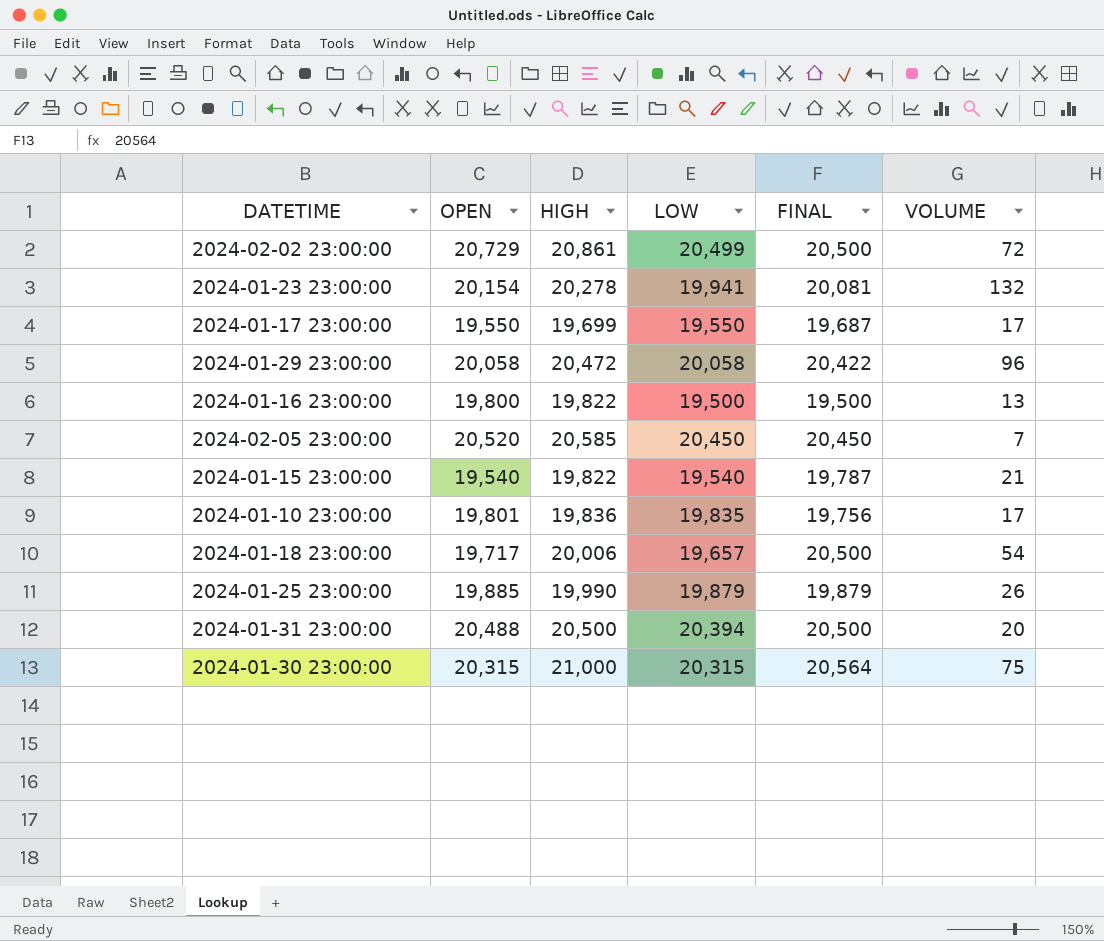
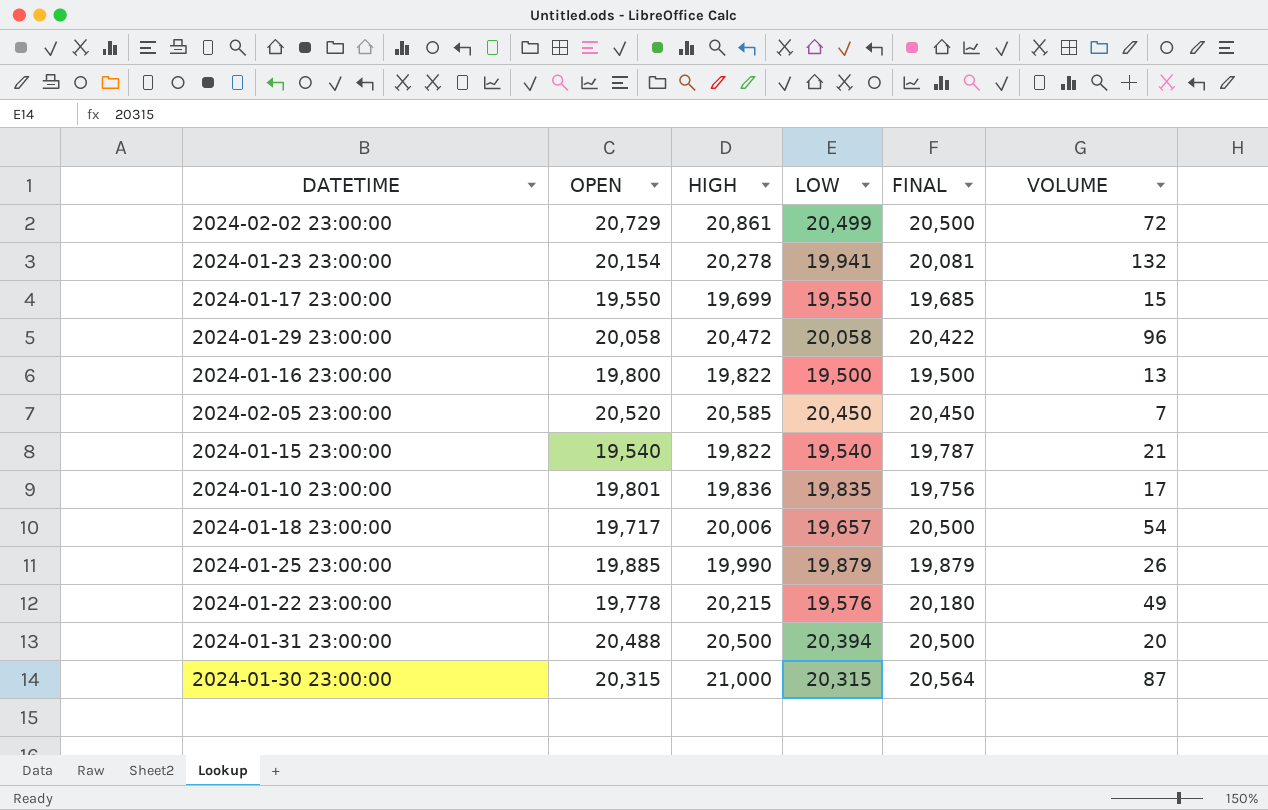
2024-01-17 23:00:00 | FINAL: 19,687 -> 19,685
2024-01-17 23:00:00 | VOLUME: 17 -> 15
row 2024-01-22 23:00:00: none -> 19,778 | 20,215 | 19,576 | 20,180 | 49
2024-01-30 23:00:00 | VOLUME: 75 -> 87

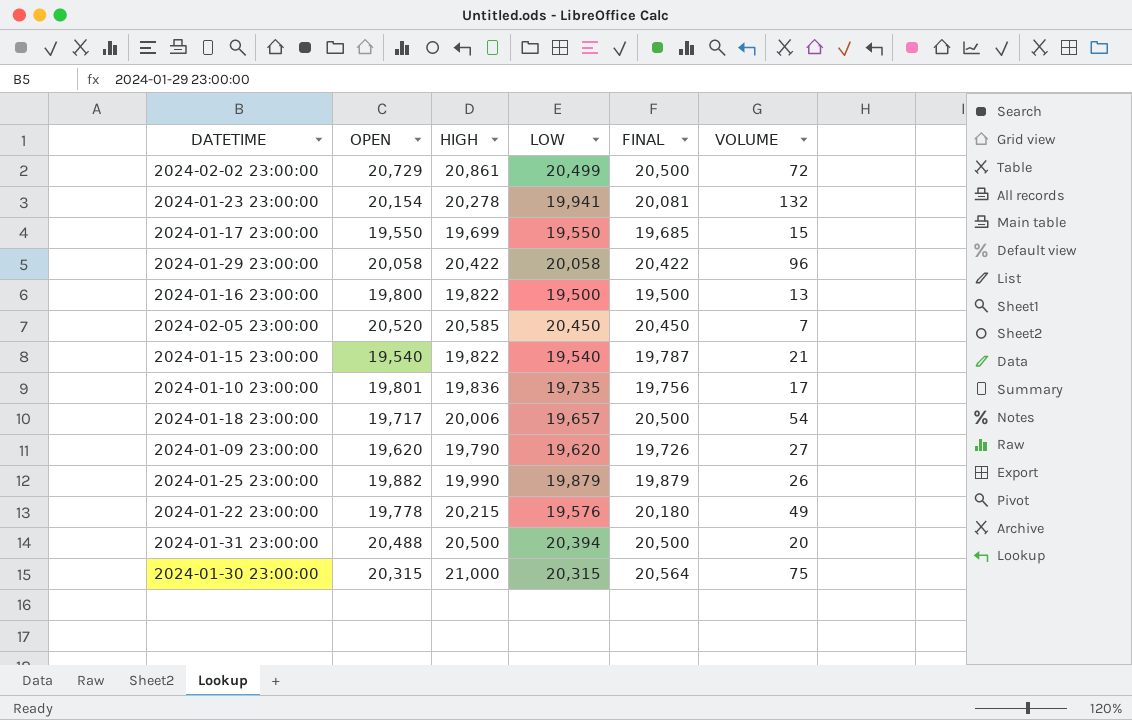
2024-01-29 23:00:00 | HIGH: 20,472 -> 20,422
2024-01-10 23:00:00 | LOW: 19,835 -> 19,735
row 2024-01-09 23:00:00: none -> 19,620 | 19,790 | 19,620 | 19,726 | 27
2024-01-25 23:00:00 | OPEN: 19,885 -> 19,882
2024-01-30 23:00:00 | VOLUME: 87 -> 75

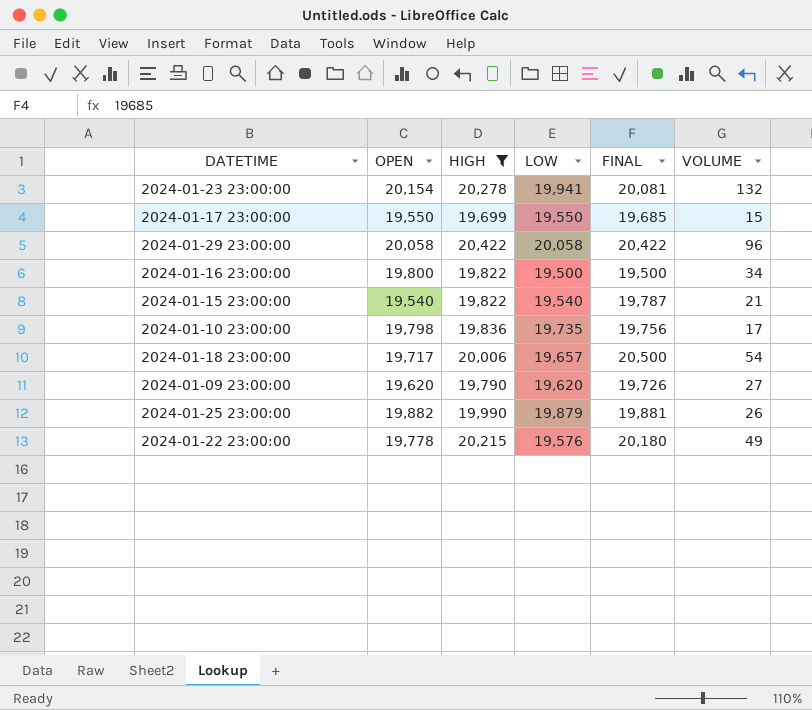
filter: none -> HIGH <= 20,422
2024-01-16 23:00:00 | VOLUME: 13 -> 34
2024-01-10 23:00:00 | OPEN: 19,801 -> 19,798
2024-01-25 23:00:00 | FINAL: 19,879 -> 19,881

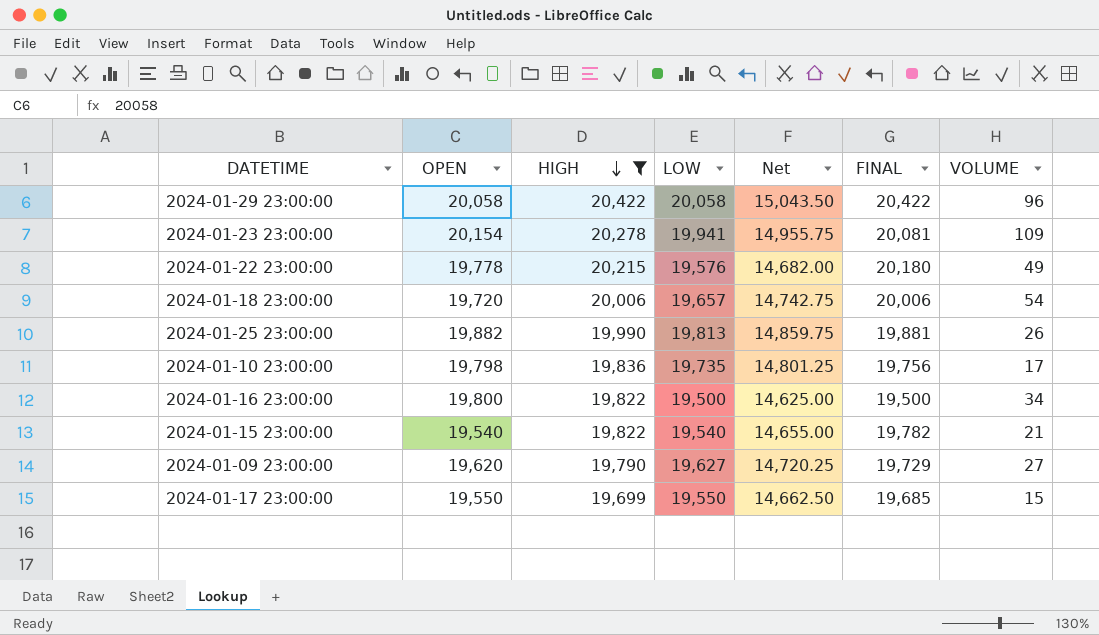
row order: none -> HIGH descending
column Net | formula: none -> [LOW] * 0.75
2024-01-23 23:00:00 | VOLUME: 132 -> 109
2024-01-18 23:00:00 | OPEN: 19,717 -> 19,720
2024-01-18 23:00:00 | FINAL: 20,500 -> 20,006
2024-01-25 23:00:00 | LOW: 19,879 -> 19,813
2024-01-15 23:00:00 | FINAL: 19,787 -> 19,782
2024-01-09 23:00:00 | LOW: 19,620 -> 19,627
2024-01-09 23:00:00 | FINAL: 19,726 -> 19,729

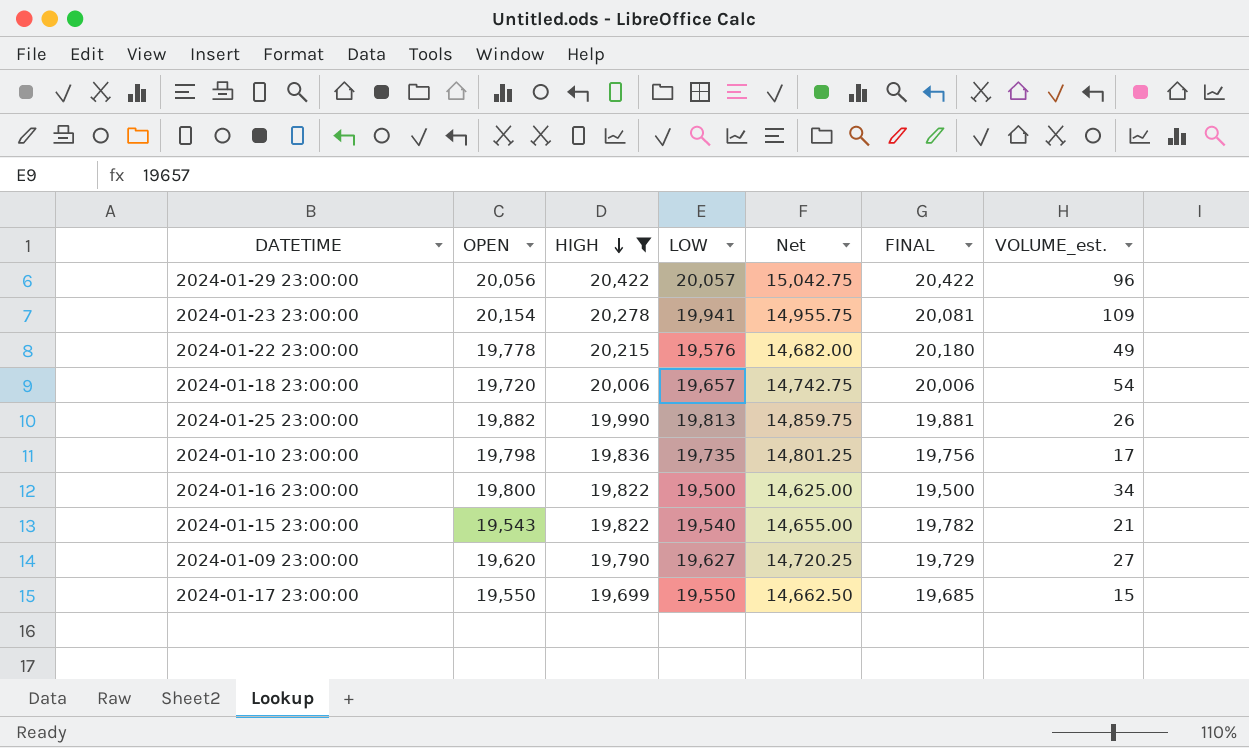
column name: VOLUME -> VOLUME_est.
2024-01-29 23:00:00 | OPEN: 20,058 -> 20,056
2024-01-29 23:00:00 | LOW: 20,058 -> 20,057
2024-01-29 23:00:00 | Net: 15,043.50 -> 15,042.75
2024-01-15 23:00:00 | OPEN: 19,540 -> 19,543

